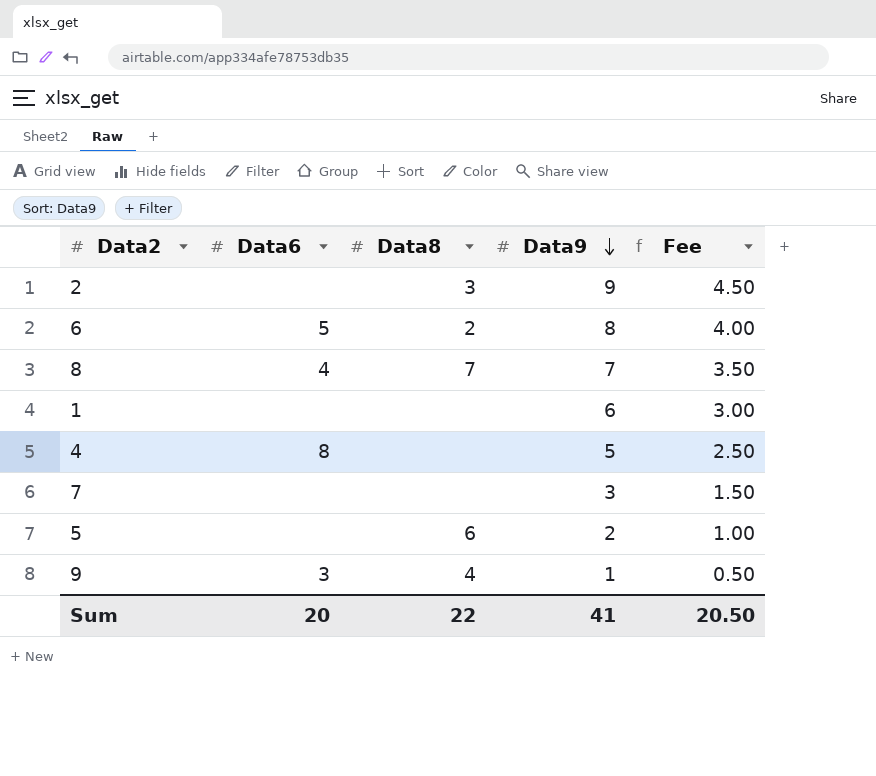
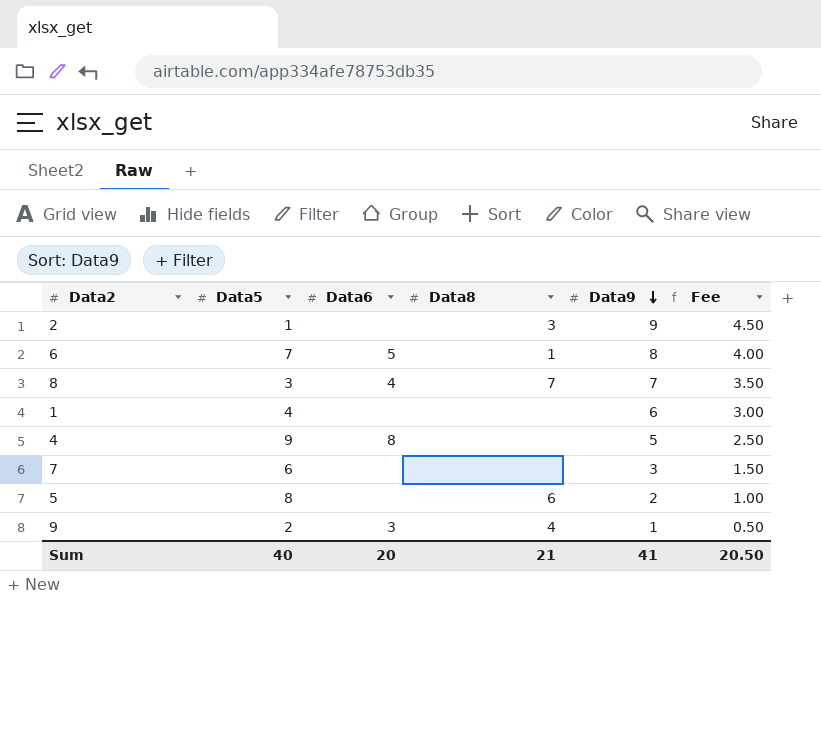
column Data5 | position: none -> 2
6 | Data8: 2 -> 1
Sum | Data8: 22 -> 21

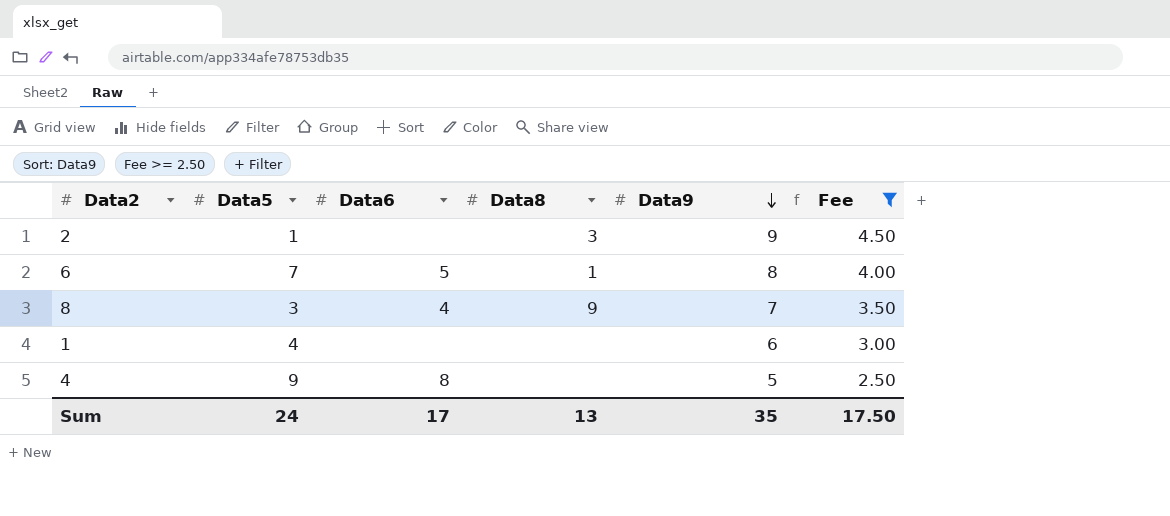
filter: none -> Fee >= 2.50
8 | Data8: 7 -> 9
Sum | Data5: 40 -> 24
Sum | Data6: 20 -> 17
Sum | Data8: 21 -> 13
Sum | Data9: 41 -> 35
Sum | Fee: 20.50 -> 17.50

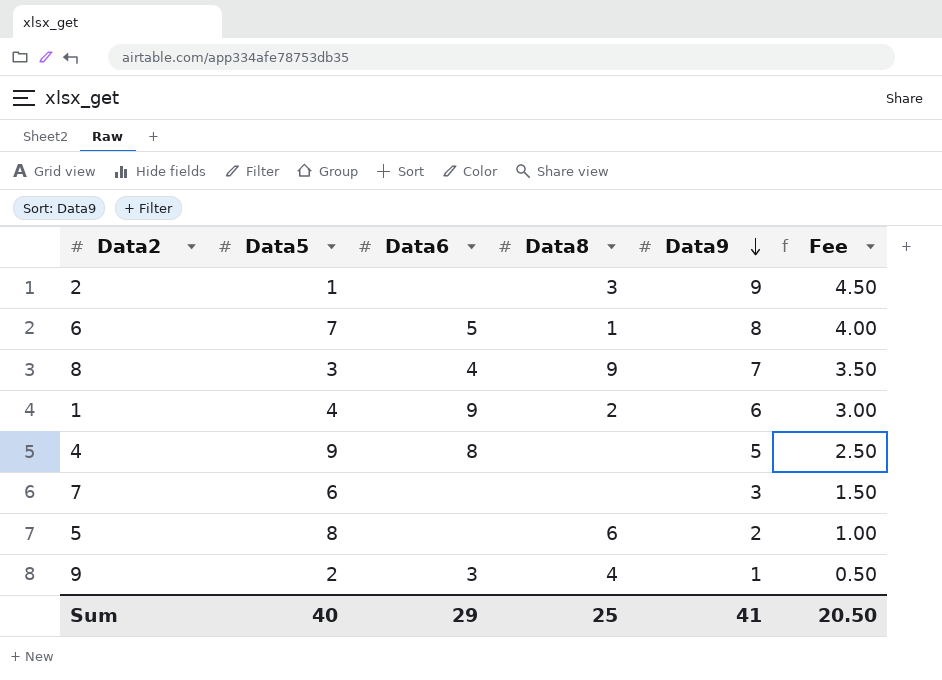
filter: Fee >= 2.50 -> none
1 | Data6: none -> 9
1 | Data8: none -> 2
Sum | Data5: 24 -> 40
Sum | Data6: 17 -> 29
Sum | Data8: 13 -> 25
Sum | Data9: 35 -> 41
Sum | Fee: 17.50 -> 20.50

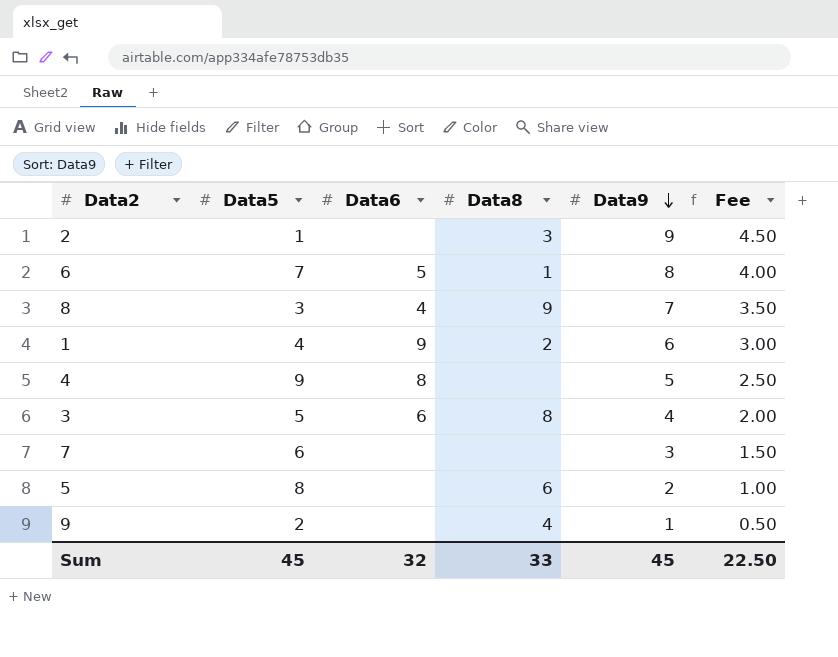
row 3: none -> 5 | 6 | 8 | 4 | 2.00
9 | Data6: 3 -> none
Sum | Data5: 40 -> 45
Sum | Data6: 29 -> 32
Sum | Data8: 25 -> 33
Sum | Data9: 41 -> 45
Sum | Fee: 20.50 -> 22.50

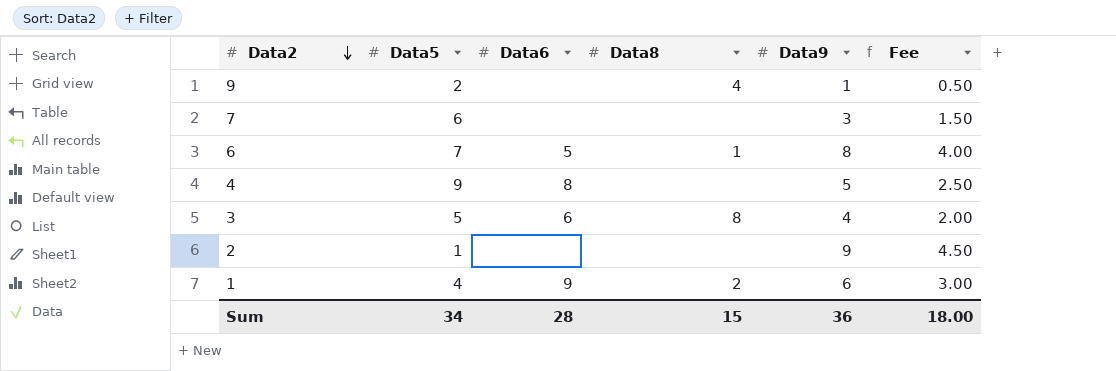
row order: Data9 descending -> Data2 descending
row 8: 3 | 4 | 9 | 7 | 3.50 -> none
row 5: 8 | none | 6 | 2 | 1.00 -> none
2 | Data8: 3 -> none
Sum | Data5: 45 -> 34
Sum | Data6: 32 -> 28
Sum | Data8: 33 -> 15
Sum | Data9: 45 -> 36
Sum | Fee: 22.50 -> 18.00

